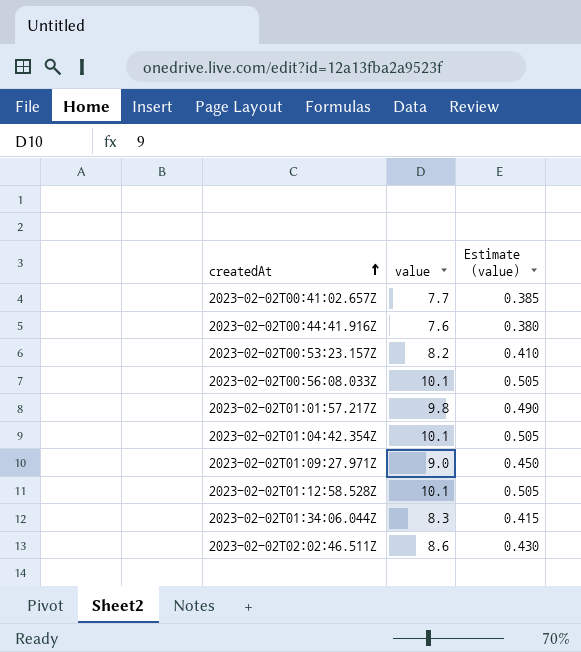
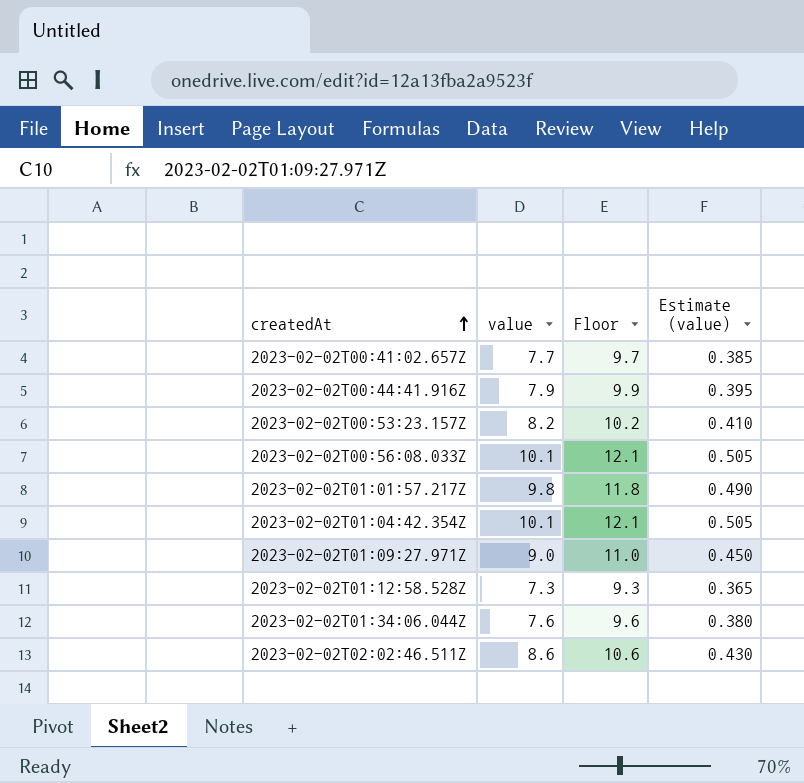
column Floor | formula: none -> [value] + 2
2023-02-02T00:44:41.916Z | value: 7.6 -> 7.9
2023-02-02T00:44:41.916Z | Estimate (value): 0.380 -> 0.395
2023-02-02T01:12:58.528Z | value: 10.1 -> 7.3
2023-02-02T01:12:58.528Z | Estimate (value): 0.505 -> 0.365
2023-02-02T01:34:06.044Z | value: 8.3 -> 7.6
2023-02-02T01:34:06.044Z | Estimate (value): 0.415 -> 0.380

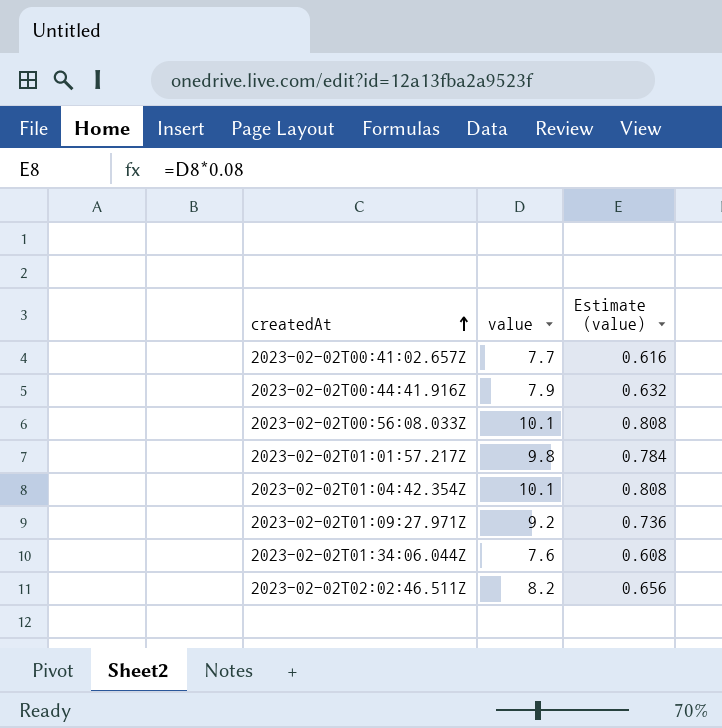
column Floor | formula: [value] + 2 -> none
column Estimate (value) | formula: [value] * 0.05 -> [value] * 0.08
row 2023-02-02T00:53:23.157Z: 8.2 | 10.2 | 0.410 -> none
row 2023-02-02T01:12:58.528Z: 7.3 | 9.3 | 0.365 -> none
2023-02-02T01:09:27.971Z | value: 9.0 -> 9.2
2023-02-02T02:02:46.511Z | value: 8.6 -> 8.2

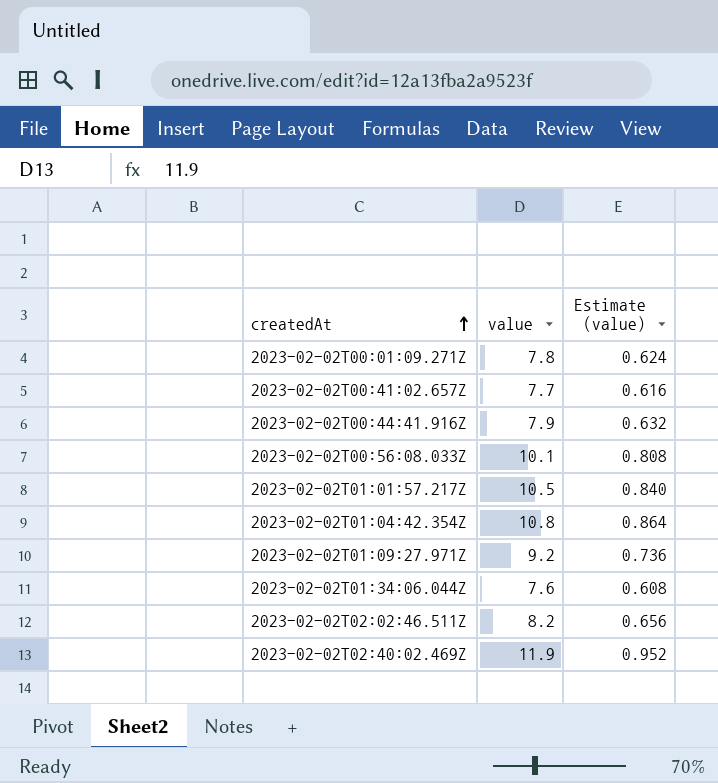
row 2023-02-02T00:01:09.271Z: none -> 7.8 | 0.624
2023-02-02T01:01:57.217Z | value: 9.8 -> 10.5
2023-02-02T01:01:57.217Z | Estimate (value): 0.784 -> 0.840
2023-02-02T01:04:42.354Z | value: 10.1 -> 10.8
2023-02-02T01:04:42.354Z | Estimate (value): 0.808 -> 0.864
row 2023-02-02T02:40:02.469Z: none -> 11.9 | 0.952

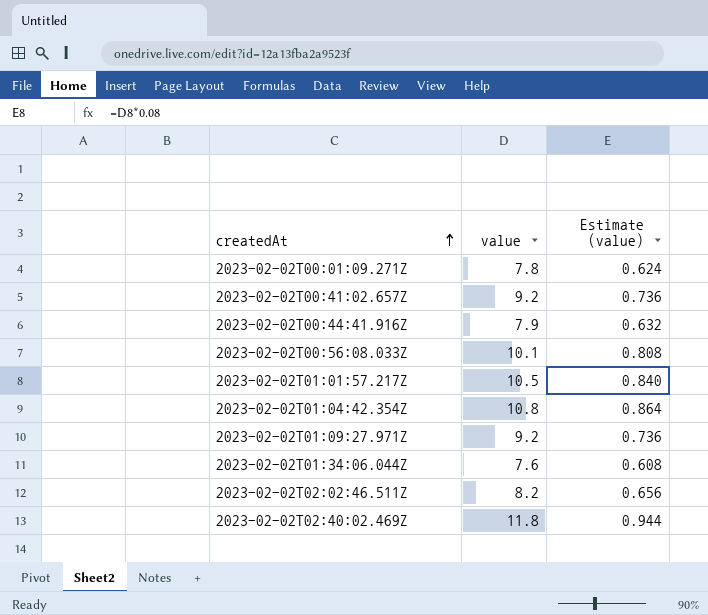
2023-02-02T00:41:02.657Z | value: 7.7 -> 9.2
2023-02-02T00:41:02.657Z | Estimate (value): 0.616 -> 0.736
2023-02-02T02:40:02.469Z | value: 11.9 -> 11.8
2023-02-02T02:40:02.469Z | Estimate (value): 0.952 -> 0.944

